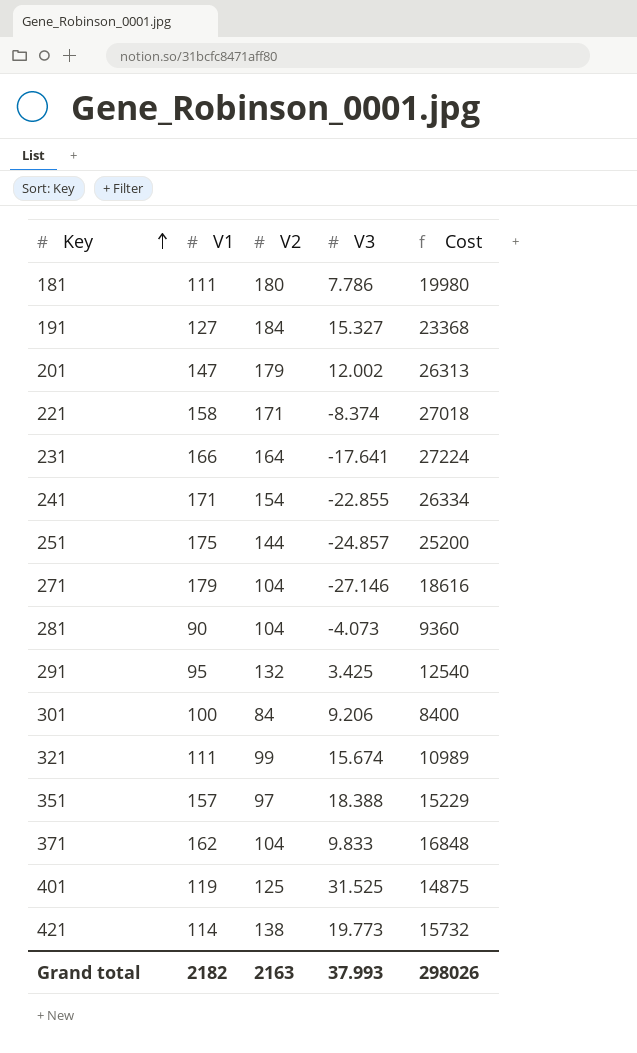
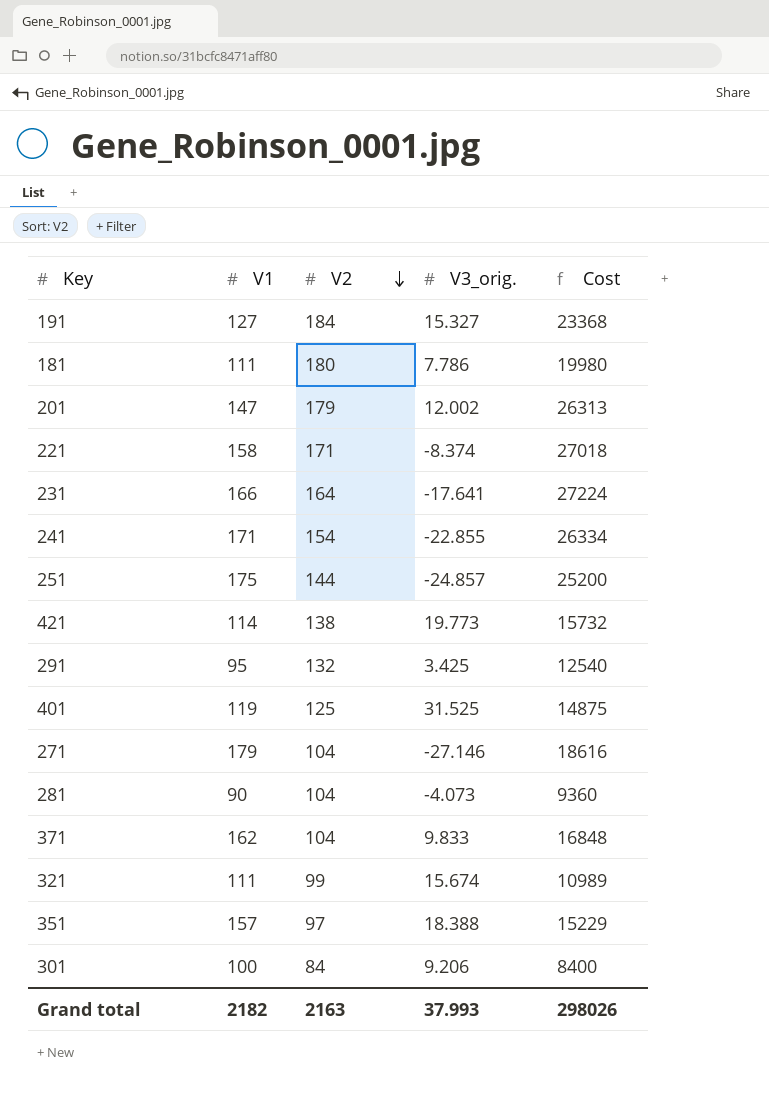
row order: Key ascending -> V2 descending
column name: V3 -> V3_orig.

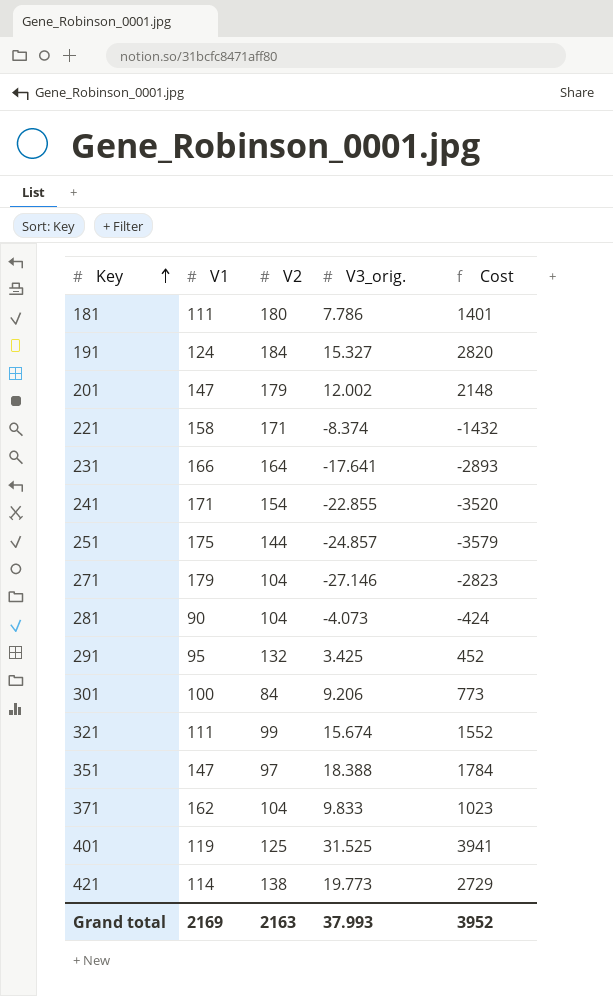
row order: V2 descending -> Key ascending
column Cost | formula: [V1] * [V2] -> [V2] * [V3_orig.]
191 | V1: 127 -> 124
351 | V1: 157 -> 147
Grand total | V1: 2182 -> 2169
Grand total | Cost: 298026 -> 3952

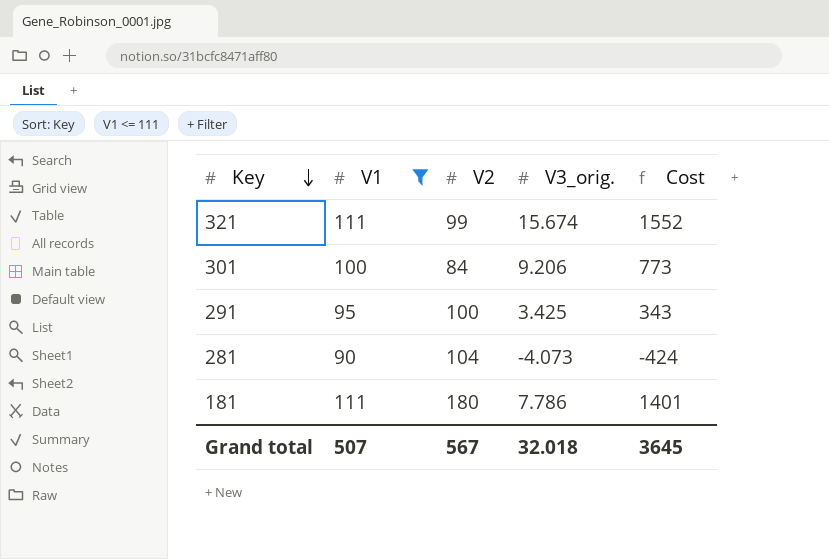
filter: none -> V1 <= 111
row order: Key ascending -> Key descending
291 | V2: 132 -> 100
291 | Cost: 452 -> 343
Grand total | V1: 2169 -> 507
Grand total | V2: 2163 -> 567
Grand total | V3_orig.: 37.993 -> 32.018
Grand total | Cost: 3952 -> 3645

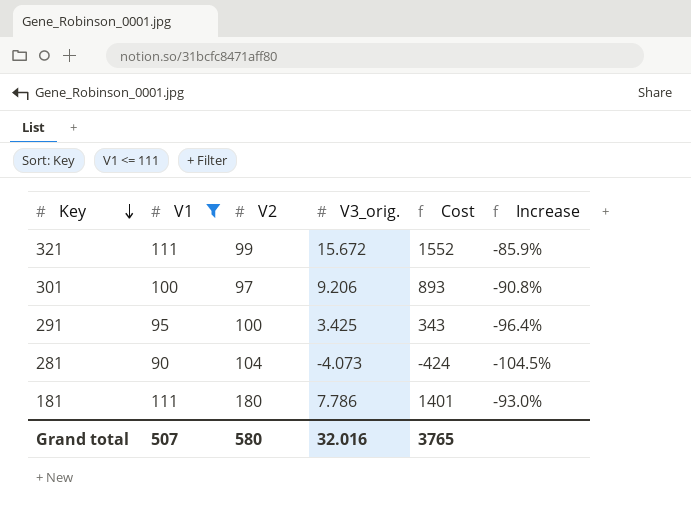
column Increase | formula: none -> ([V3_orig.] - [V1]) / [V1]
321 | V3_orig.: 15.674 -> 15.672
301 | V2: 84 -> 97
301 | Cost: 773 -> 893
Grand total | V2: 567 -> 580
Grand total | V3_orig.: 32.018 -> 32.016
Grand total | Cost: 3645 -> 3765

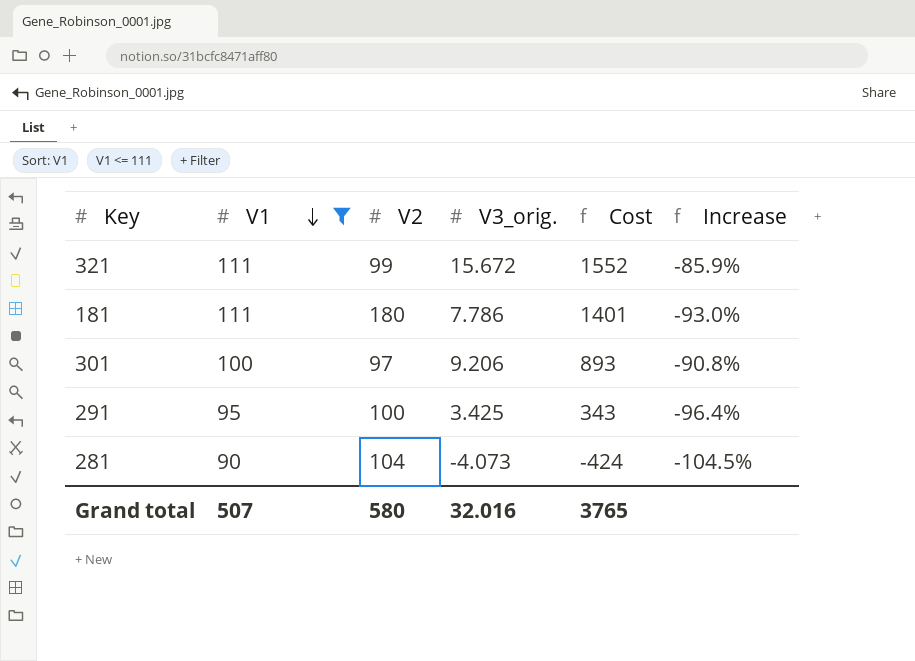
row order: Key descending -> V1 descending

